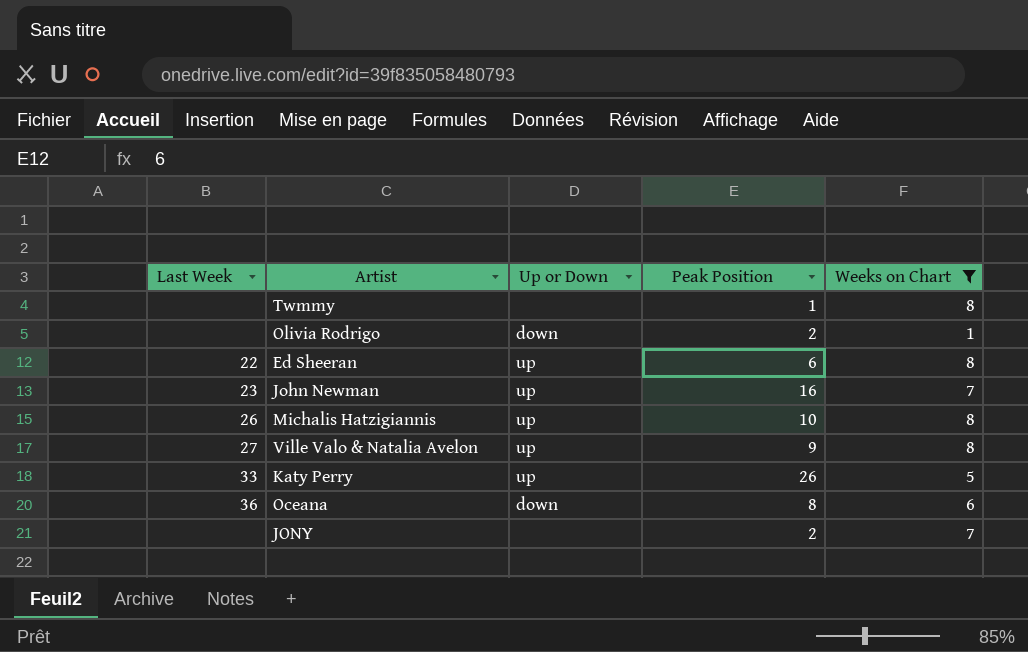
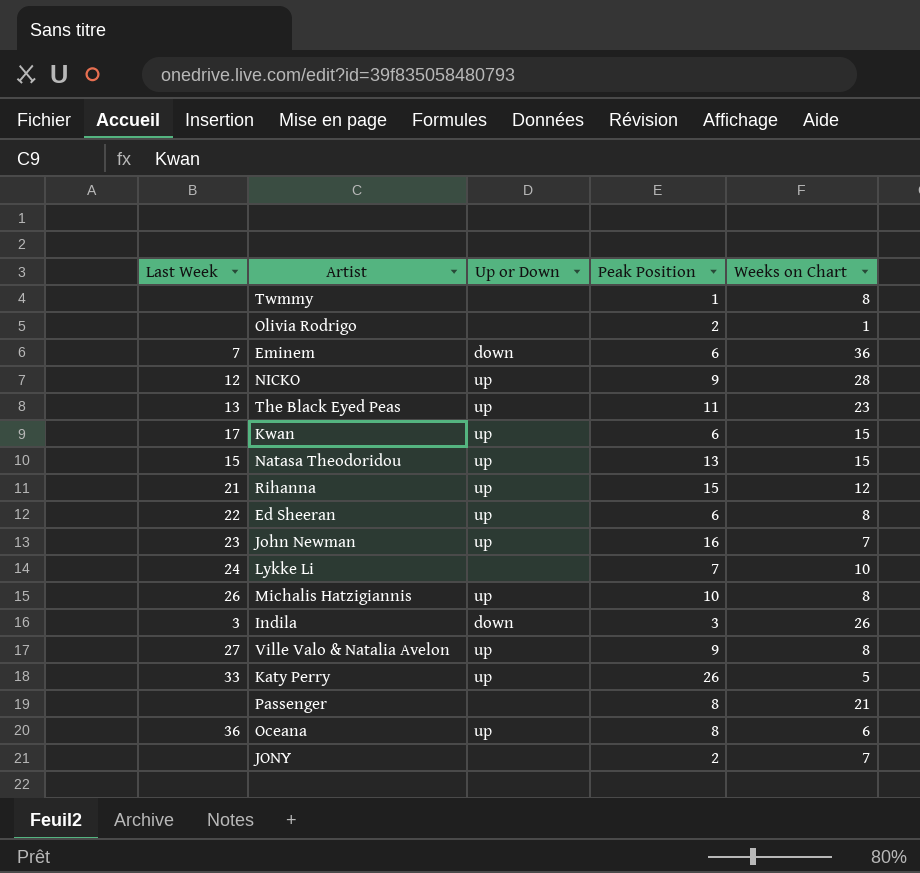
filter: Weeks on Chart <= 8 -> none
Olivia Rodrigo | Up or Down: down -> none
Oceana | Up or Down: down -> up

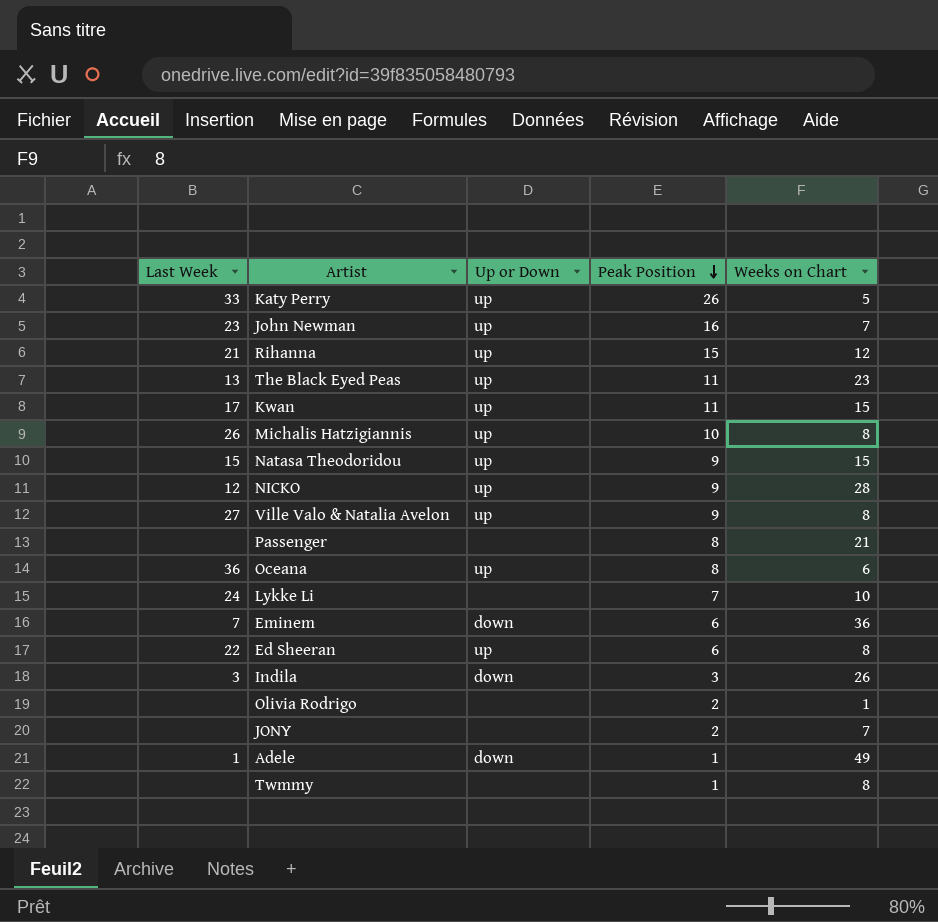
row order: none -> Peak Position descending
Kwan | Peak Position: 6 -> 11
Natasa Theodoridou | Peak Position: 13 -> 9
row Adele: none -> 1 | down | 1 | 49

